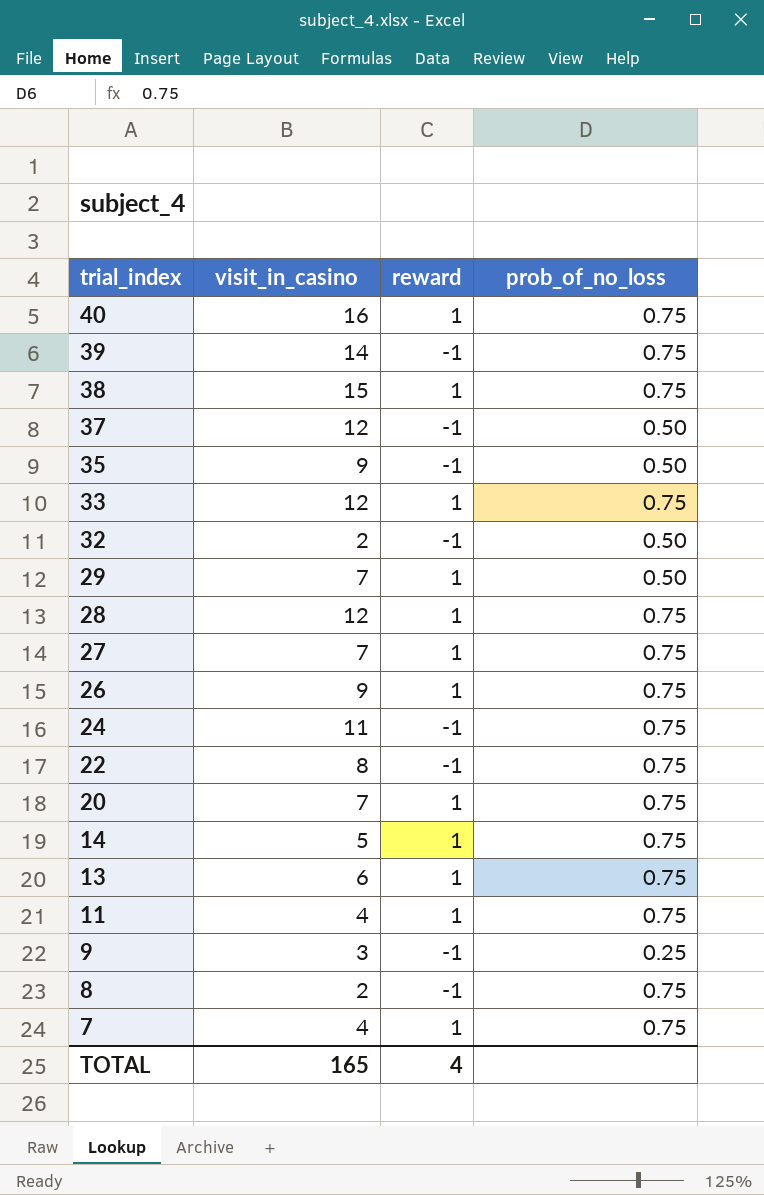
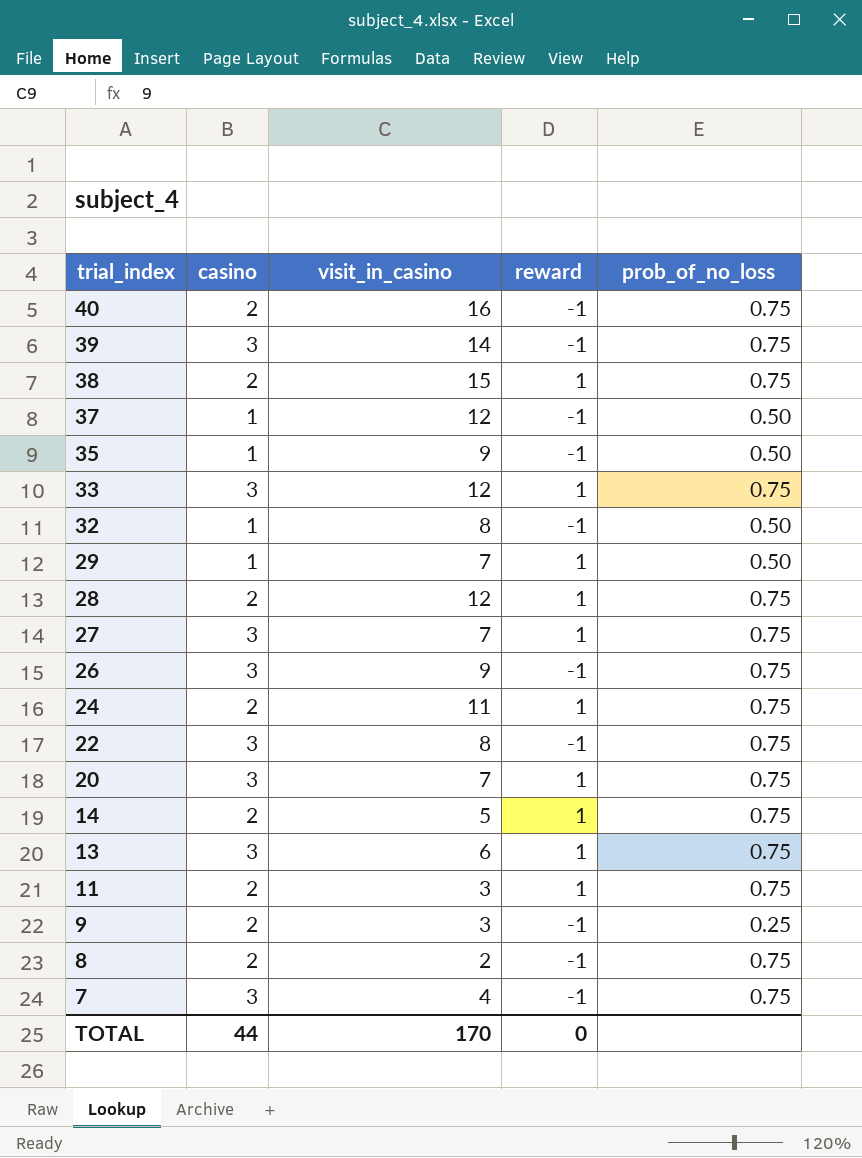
column casino | position: none -> 2
40 | reward: 1 -> -1
32 | visit_in_casino: 2 -> 8
26 | reward: 1 -> -1
24 | reward: -1 -> 1
11 | visit_in_casino: 4 -> 3
7 | reward: 1 -> -1
TOTAL | visit_in_casino: 165 -> 170
TOTAL | reward: 4 -> 0

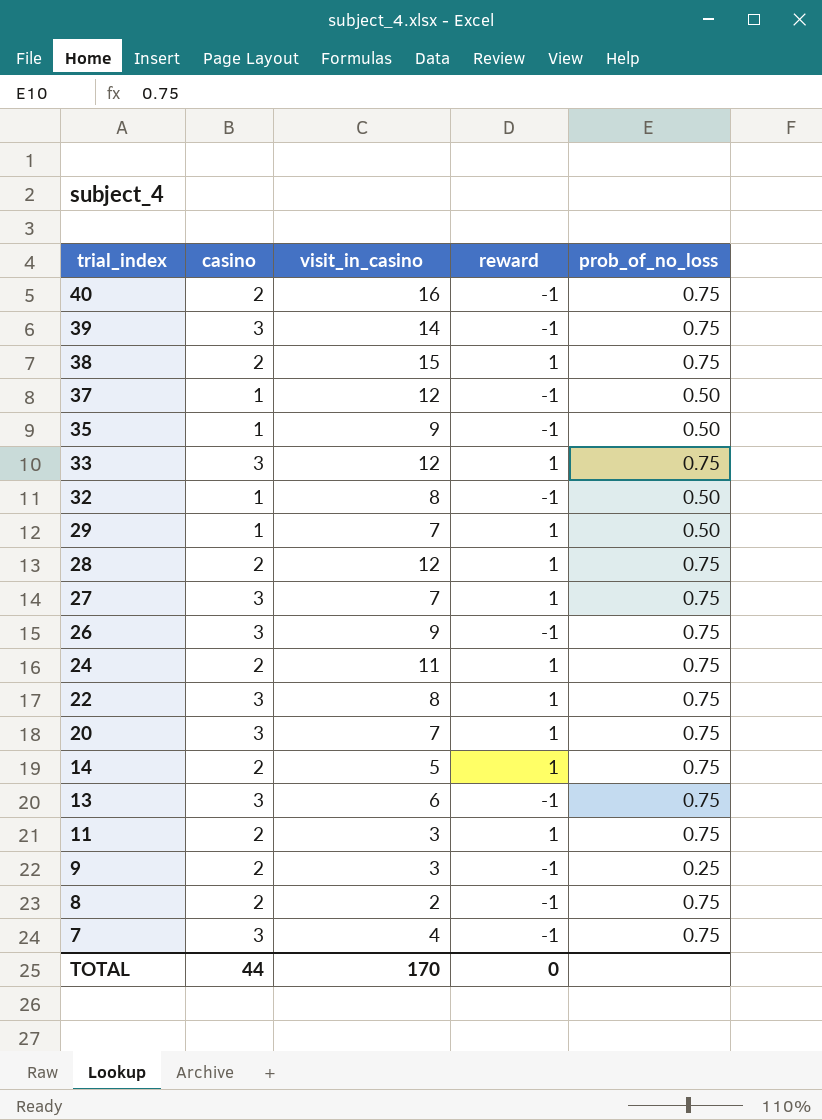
22 | reward: -1 -> 1
13 | reward: 1 -> -1

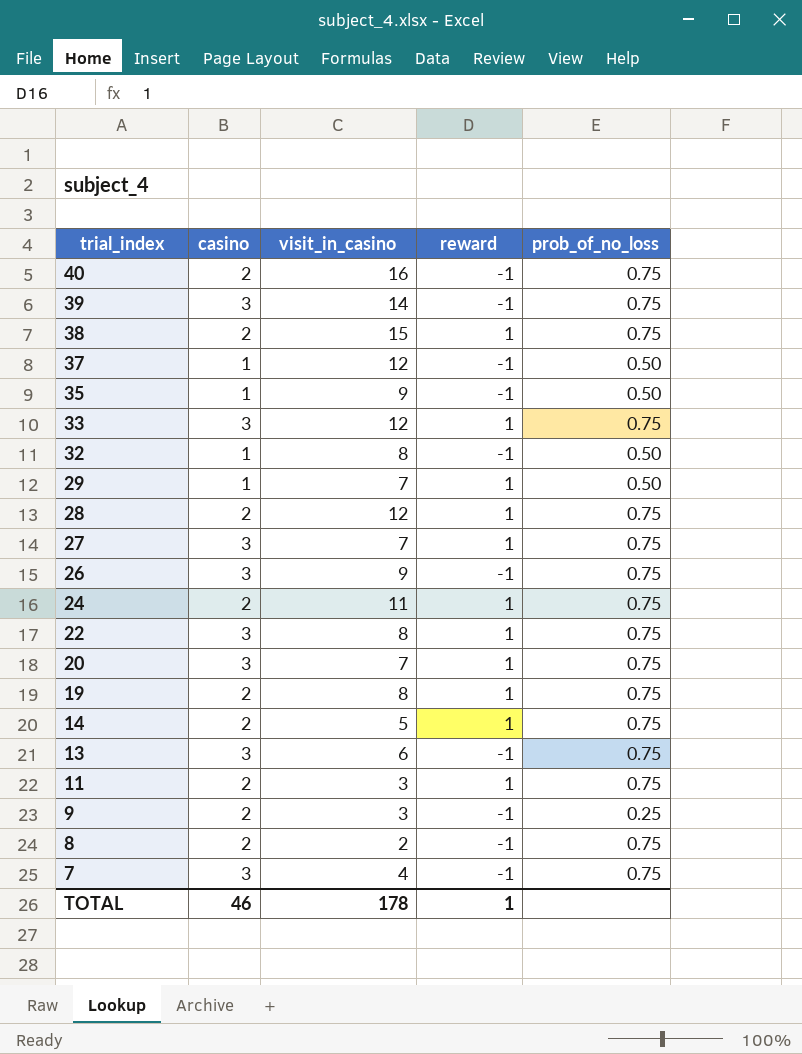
row 19: none -> 2 | 8 | 1 | 0.75
TOTAL | casino: 44 -> 46
TOTAL | visit_in_casino: 170 -> 178
TOTAL | reward: 0 -> 1

